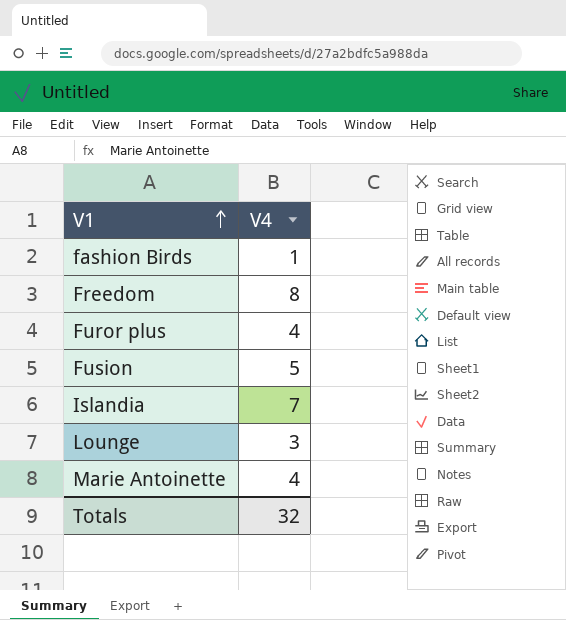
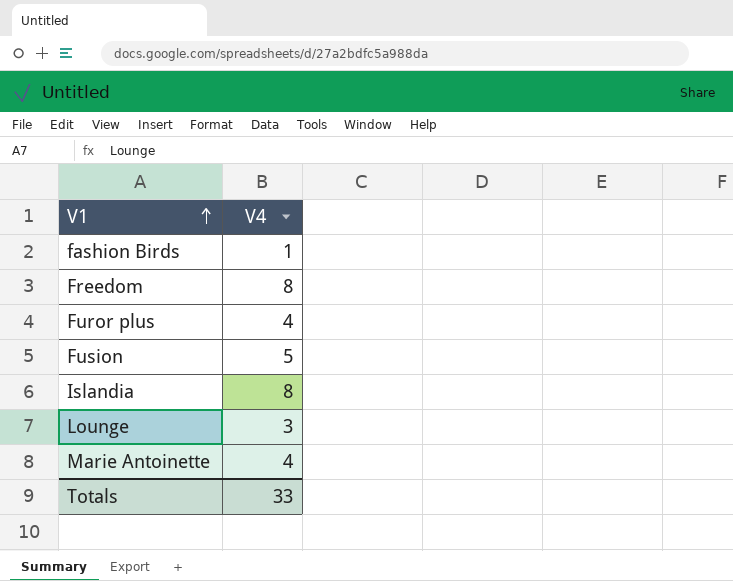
Islandia | V4: 7 -> 8
Totals | V4: 32 -> 33

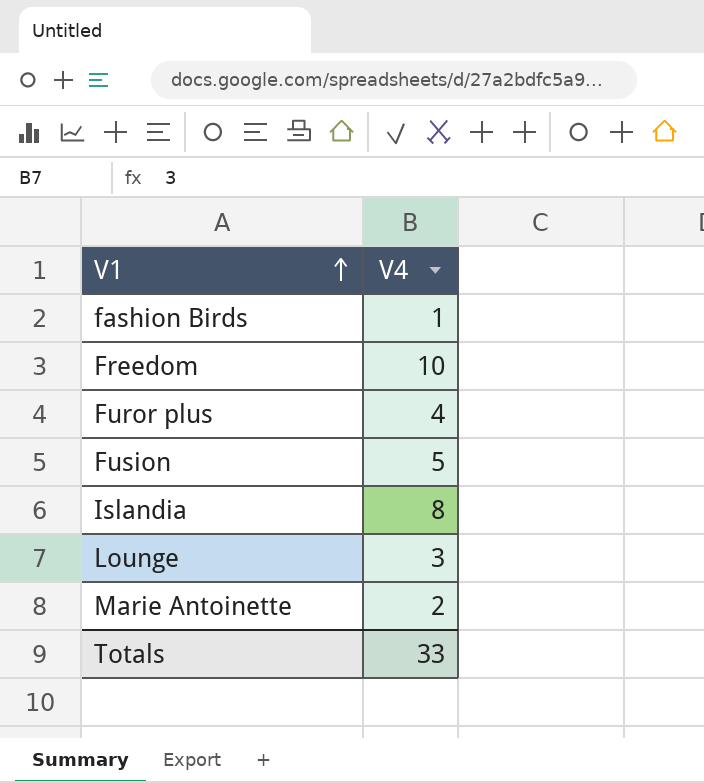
Freedom | V4: 8 -> 10
Marie Antoinette | V4: 4 -> 2

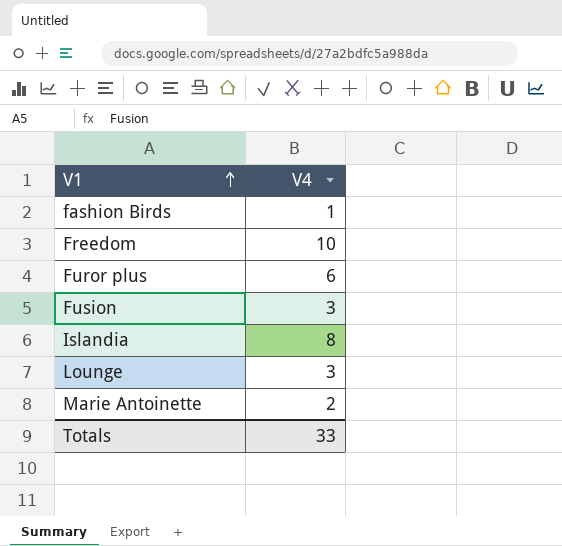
Furor plus | V4: 4 -> 6
Fusion | V4: 5 -> 3

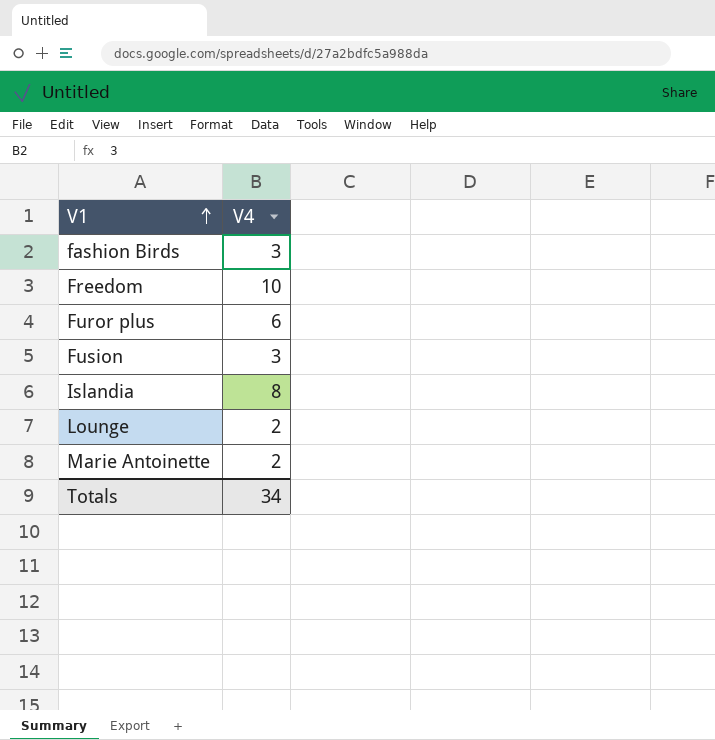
fashion Birds | V4: 1 -> 3
Lounge | V4: 3 -> 2
Totals | V4: 33 -> 34

